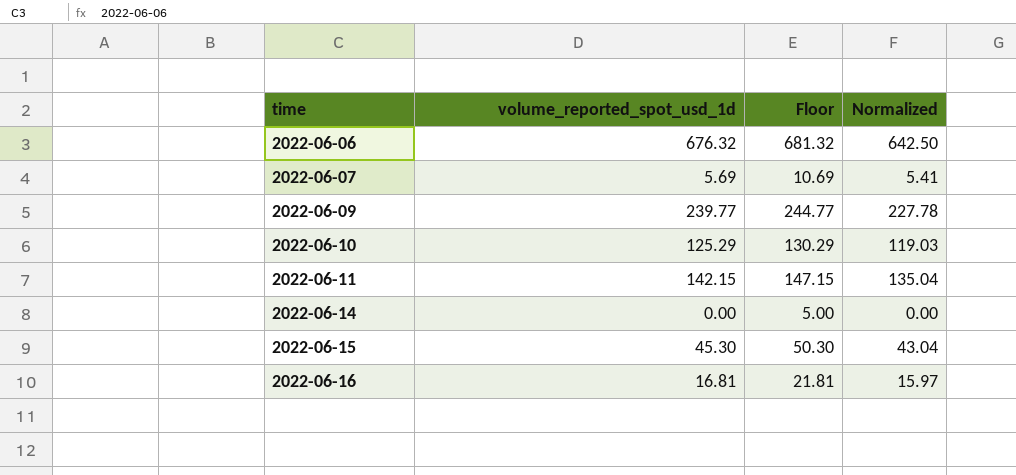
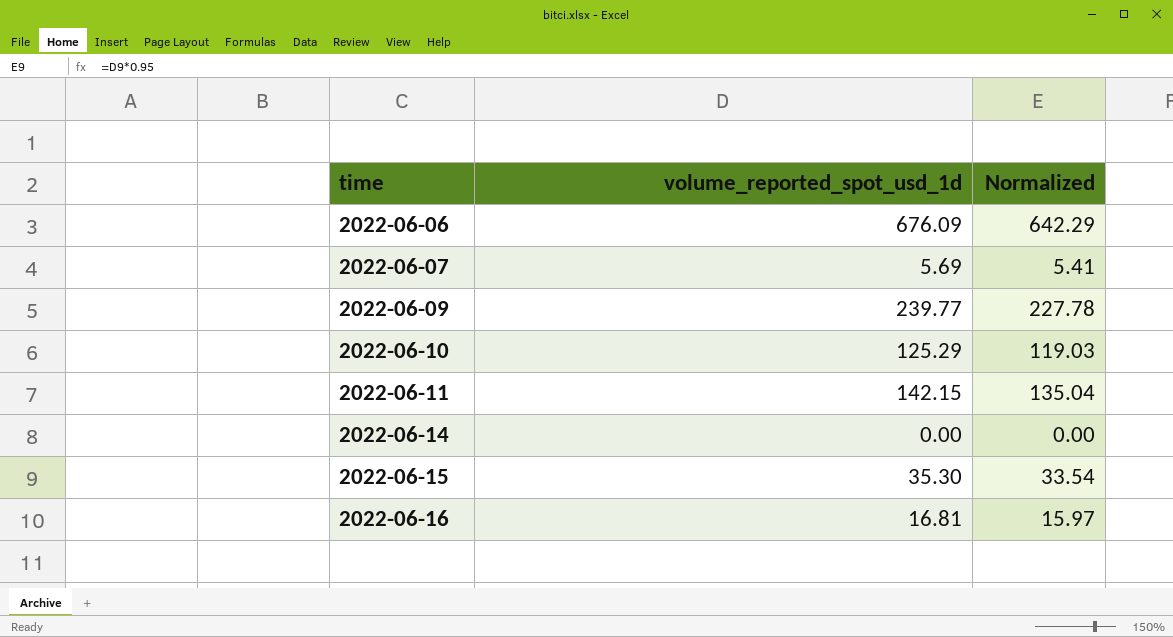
column Floor | formula: [volume_reported_spot_usd_1d] + 5 -> none
2022-06-06 | volume_reported_spot_usd_1d: 676.32 -> 676.09
2022-06-06 | Normalized: 642.50 -> 642.29
2022-06-15 | volume_reported_spot_usd_1d: 45.30 -> 35.30
2022-06-15 | Normalized: 43.04 -> 33.54

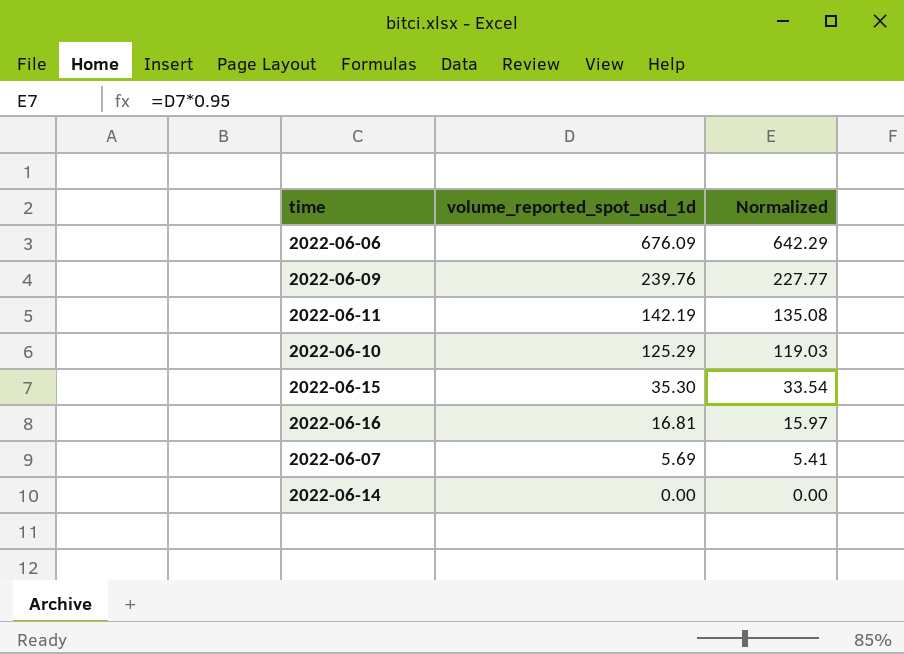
row order: time ascending -> volume_reported_spot_usd_1d descending
2022-06-09 | volume_reported_spot_usd_1d: 239.77 -> 239.76
2022-06-09 | Normalized: 227.78 -> 227.77
2022-06-11 | volume_reported_spot_usd_1d: 142.15 -> 142.19
2022-06-11 | Normalized: 135.04 -> 135.08

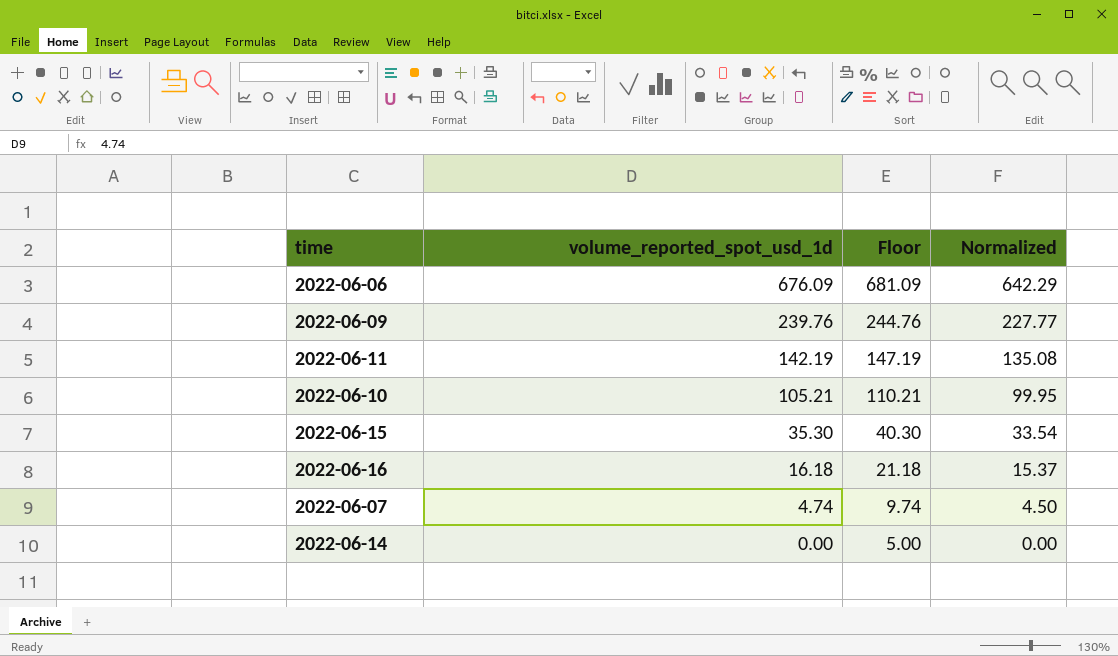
column Floor | formula: none -> [volume_reported_spot_usd_1d] + 5
2022-06-10 | volume_reported_spot_usd_1d: 125.29 -> 105.21
2022-06-10 | Normalized: 119.03 -> 99.95
2022-06-16 | volume_reported_spot_usd_1d: 16.81 -> 16.18
2022-06-16 | Normalized: 15.97 -> 15.37
2022-06-07 | volume_reported_spot_usd_1d: 5.69 -> 4.74
2022-06-07 | Normalized: 5.41 -> 4.50

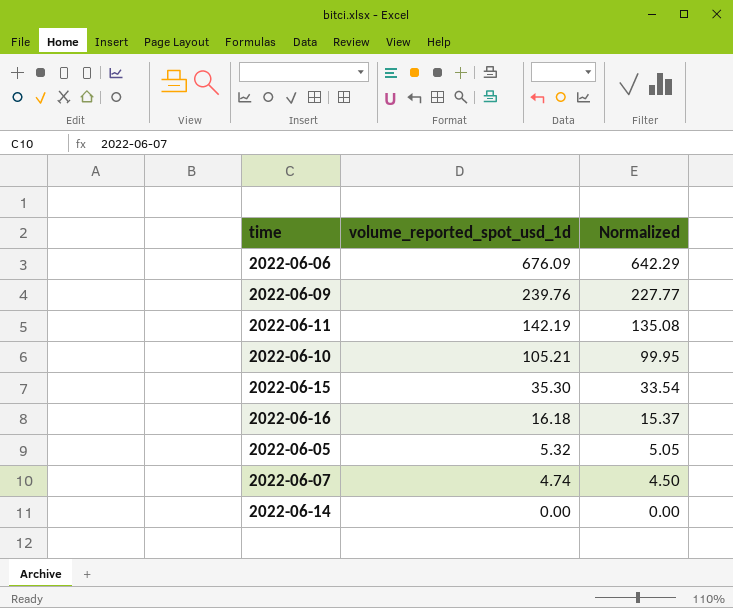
column Floor | formula: [volume_reported_spot_usd_1d] + 5 -> none
row 2022-06-05: none -> 5.32 | 5.05

